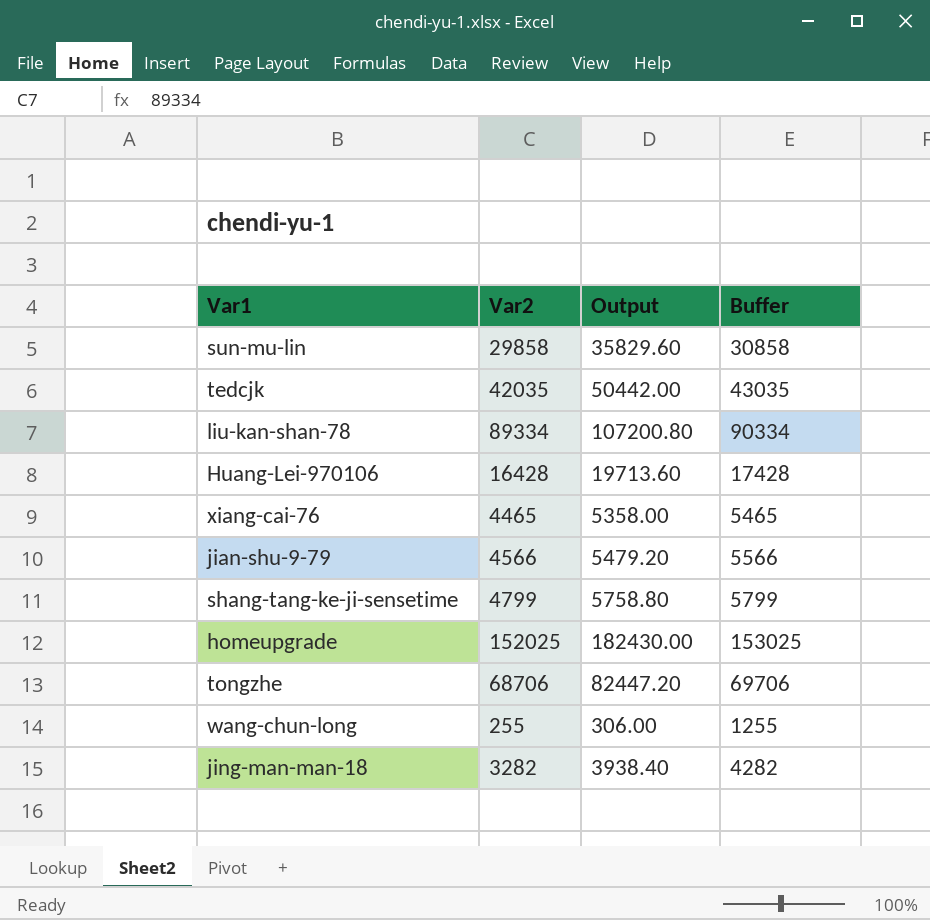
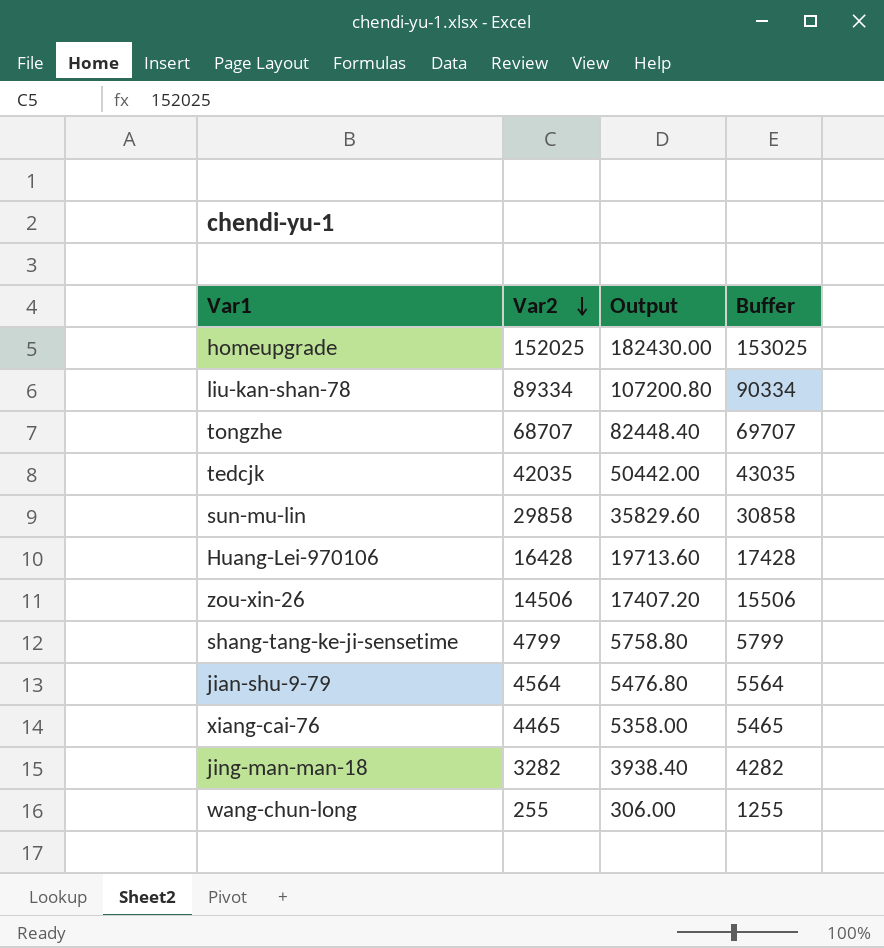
row order: none -> Var2 descending
tongzhe | Var2: 68706 -> 68707
tongzhe | Output: 82447.20 -> 82448.40
tongzhe | Buffer: 69706 -> 69707
row zou-xin-26: none -> 14506 | 17407.20 | 15506
jian-shu-9-79 | Var2: 4566 -> 4564
jian-shu-9-79 | Output: 5479.20 -> 5476.80
jian-shu-9-79 | Buffer: 5566 -> 5564

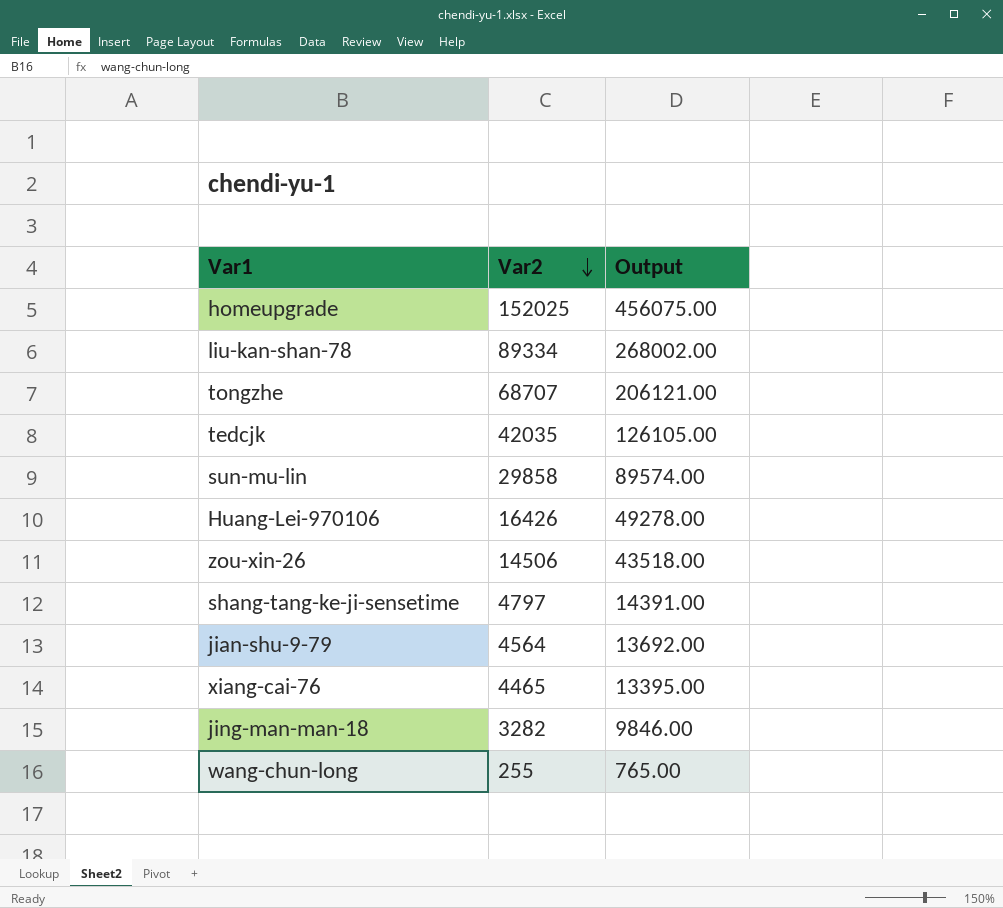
column Buffer | formula: [Var2] + 1000 -> none
column Output | formula: [Var2] * 1.2 -> [Var2] * 3
Huang-Lei-970106 | Var2: 16428 -> 16426
shang-tang-ke-ji-sensetime | Var2: 4799 -> 4797

